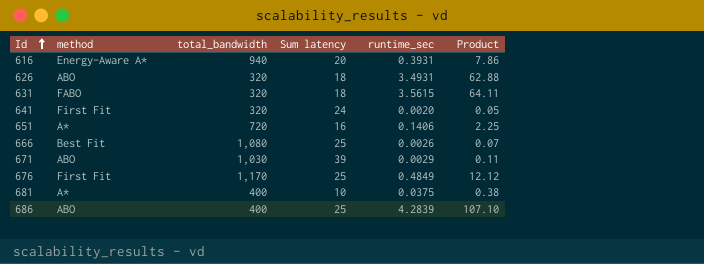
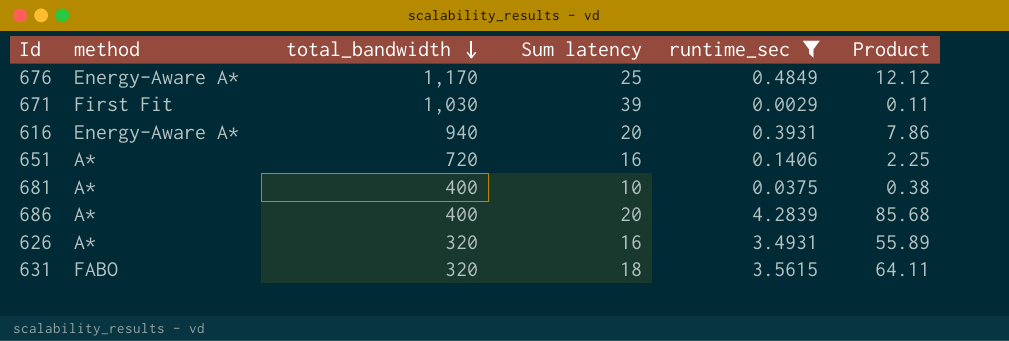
filter: none -> runtime_sec >= 0.0029
row order: Id ascending -> total_bandwidth descending
676 | method: First Fit -> Energy-Aware A*
671 | method: ABO -> First Fit
686 | method: ABO -> A*
686 | Sum latency: 25 -> 20
686 | Product: 107.10 -> 85.68
626 | method: ABO -> A*
626 | Sum latency: 18 -> 16
626 | Product: 62.88 -> 55.89

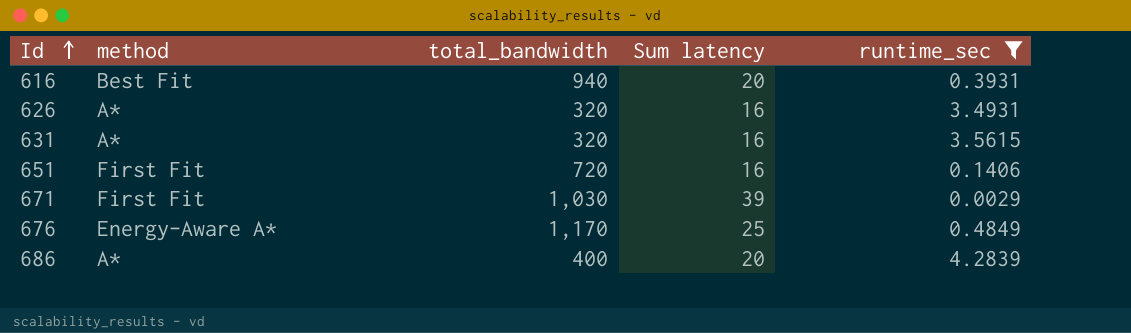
row order: total_bandwidth descending -> Id ascending
column Product | formula: [Sum latency] * [runtime_sec] -> none
row 681: A* | 400 | 10 | 0.0375 | 0.38 -> none
616 | method: Energy-Aware A* -> Best Fit
631 | method: FABO -> A*
631 | Sum latency: 18 -> 16
651 | method: A* -> First Fit

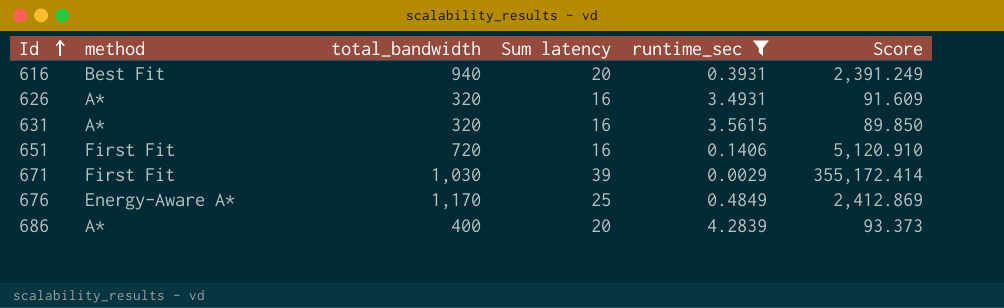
column Score | formula: none -> [total_bandwidth] / [runtime_sec]

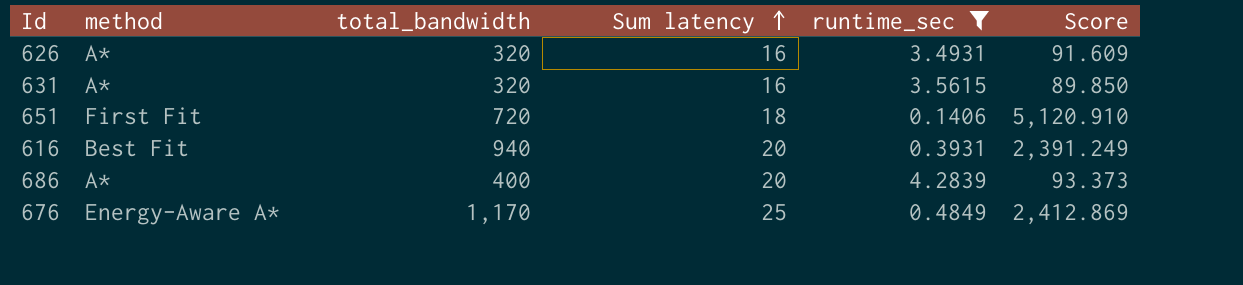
row order: Id ascending -> Sum latency ascending
row 671: First Fit | 1,030 | 39 | 0.0029 | 355,172.414 -> none
651 | Sum latency: 16 -> 18

